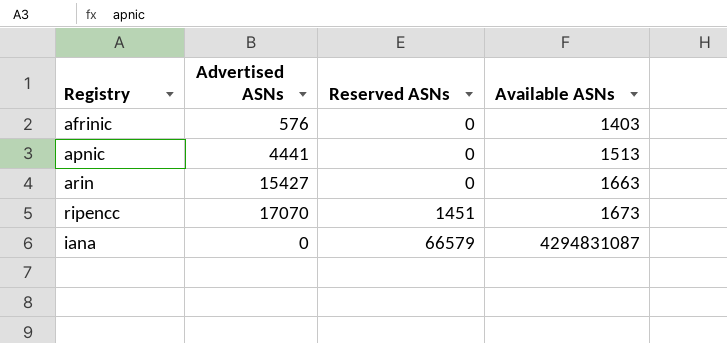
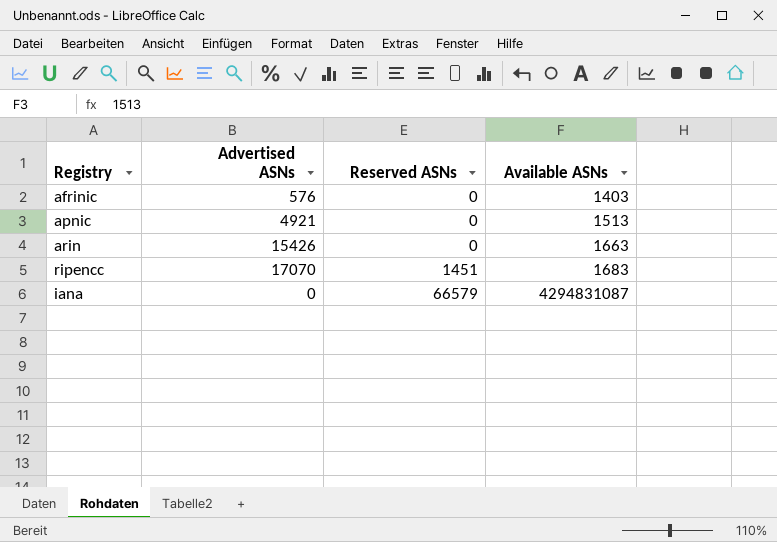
apnic | Advertised ASNs: 4441 -> 4921
arin | Advertised ASNs: 15427 -> 15426
ripencc | Available ASNs: 1673 -> 1683

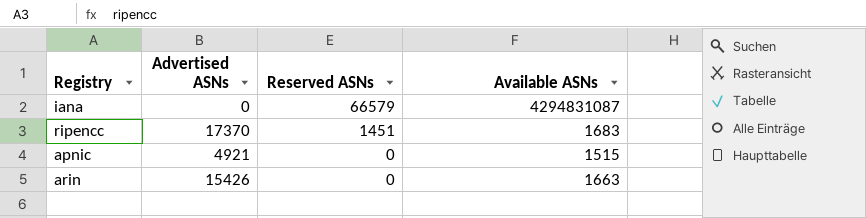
row order: Reserved ASNs ascending -> Reserved ASNs descending
row afrinic: 576 | 0 | 1403 -> none
ripencc | Advertised ASNs: 17070 -> 17370
apnic | Available ASNs: 1513 -> 1515

